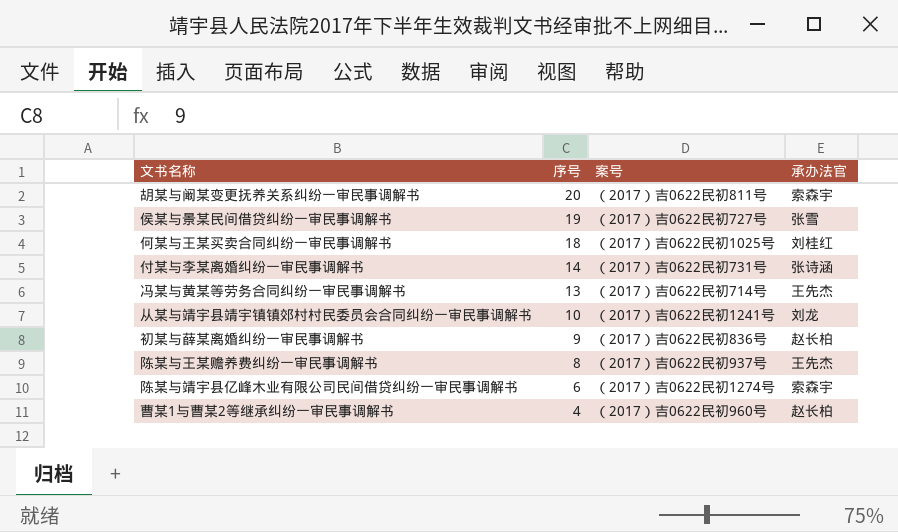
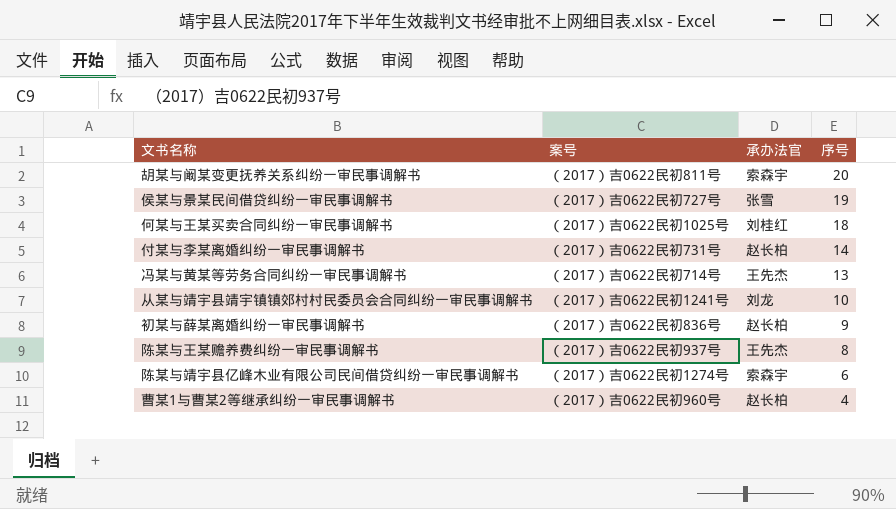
column 序号 | position: 2 -> 4
付某与李某离婚纠纷一审民事调解书 | 承办法官: 张诗涵 -> 赵长柏

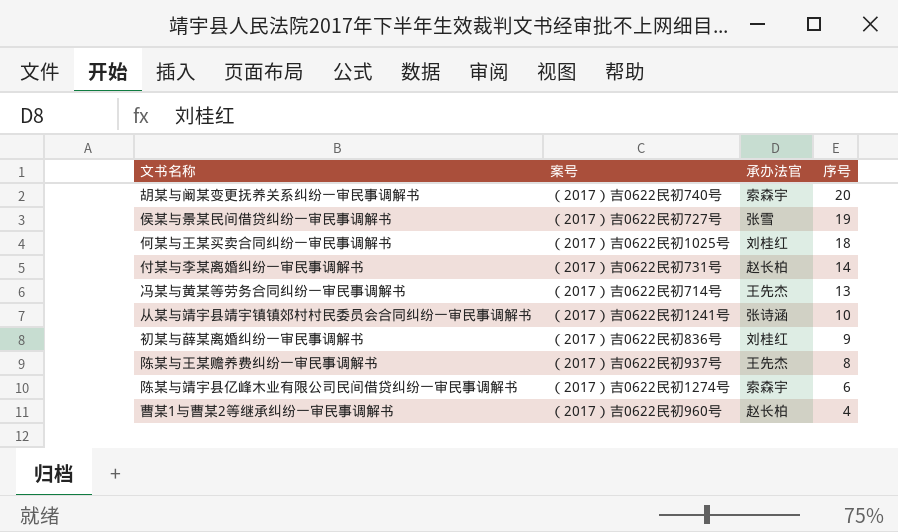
胡某与阚某变更抚养关系纠纷一审民事调解书 | 案号: （2017）吉0622民初811号 -> （2017）吉0622民初740号
从某与靖宇县靖宇镇镇郊村村民委员会合同纠纷一审民事调解书 | 承办法官: 刘龙 -> 张诗涵
初某与薛某离婚纠纷一审民事调解书 | 承办法官: 赵长柏 -> 刘桂红

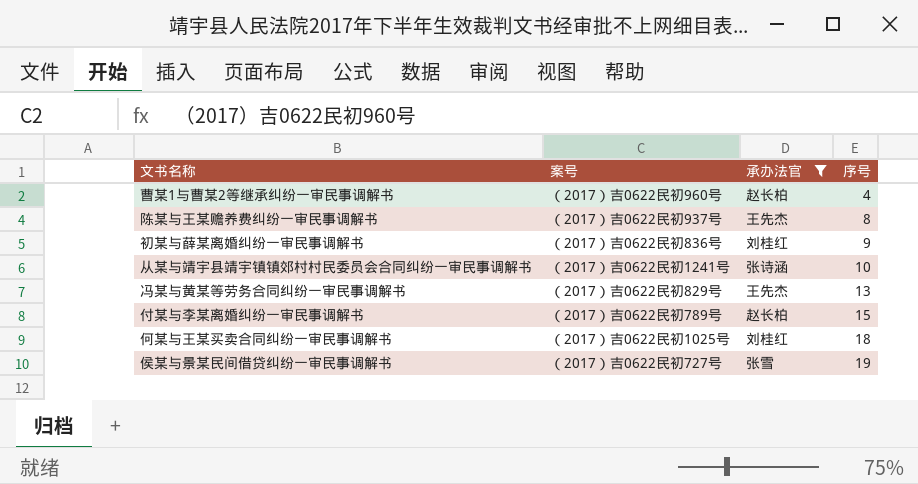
filter: none -> 承办法官 != 索森宇
row order: 序号 descending -> 序号 ascending
冯某与黄某等劳务合同纠纷一审民事调解书 | 案号: （2017）吉0622民初714号 -> （2017）吉0622民初829号
付某与李某离婚纠纷一审民事调解书 | 案号: （2017）吉0622民初731号 -> （2017）吉0622民初789号
付某与李某离婚纠纷一审民事调解书 | 序号: 14 -> 15

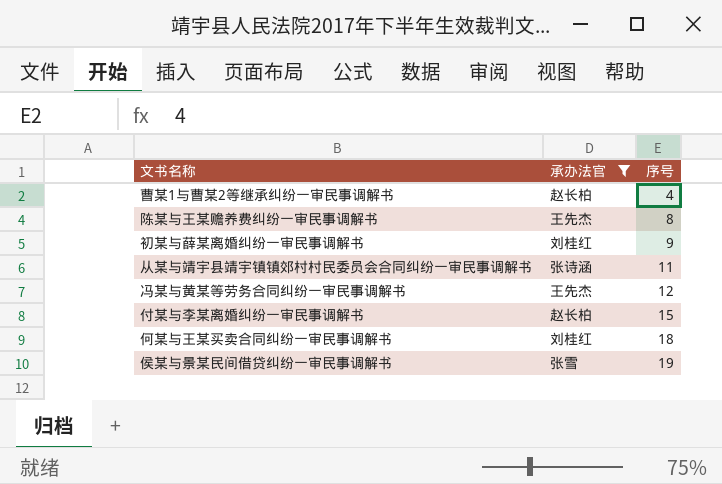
column 案号 | position: 2 -> none
从某与靖宇县靖宇镇镇郊村村民委员会合同纠纷一审民事调解书 | 序号: 10 -> 11
冯某与黄某等劳务合同纠纷一审民事调解书 | 序号: 13 -> 12

